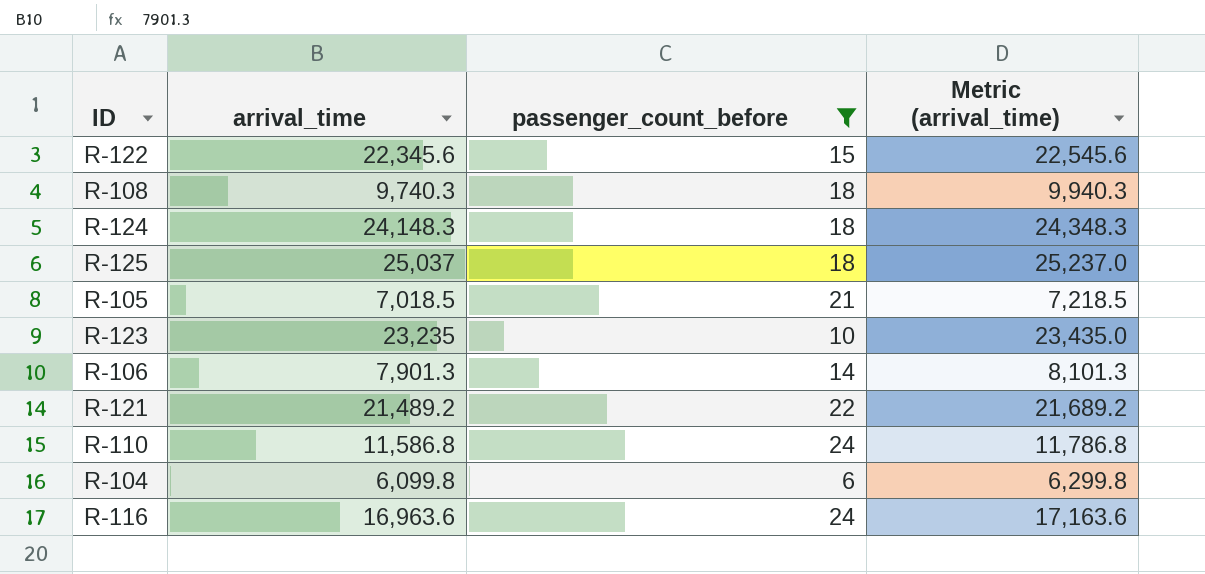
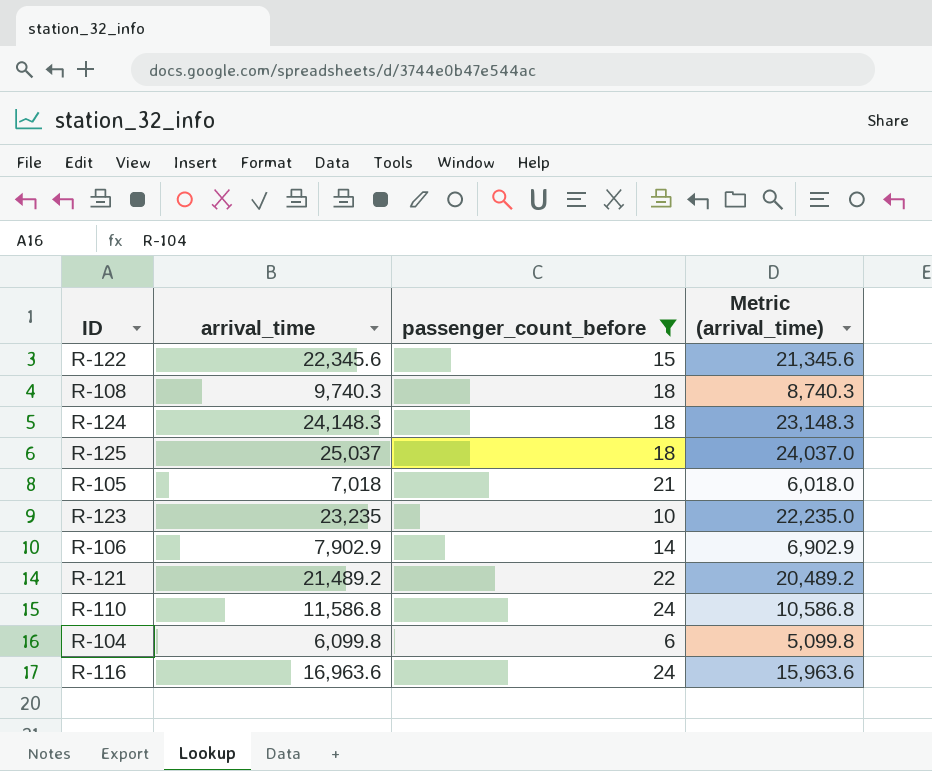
column Metric (arrival_time) | formula: [arrival_time] + 200 -> [arrival_time] - 1000
R-105 | arrival_time: 7,018.5 -> 7,018
R-106 | arrival_time: 7,901.3 -> 7,902.9

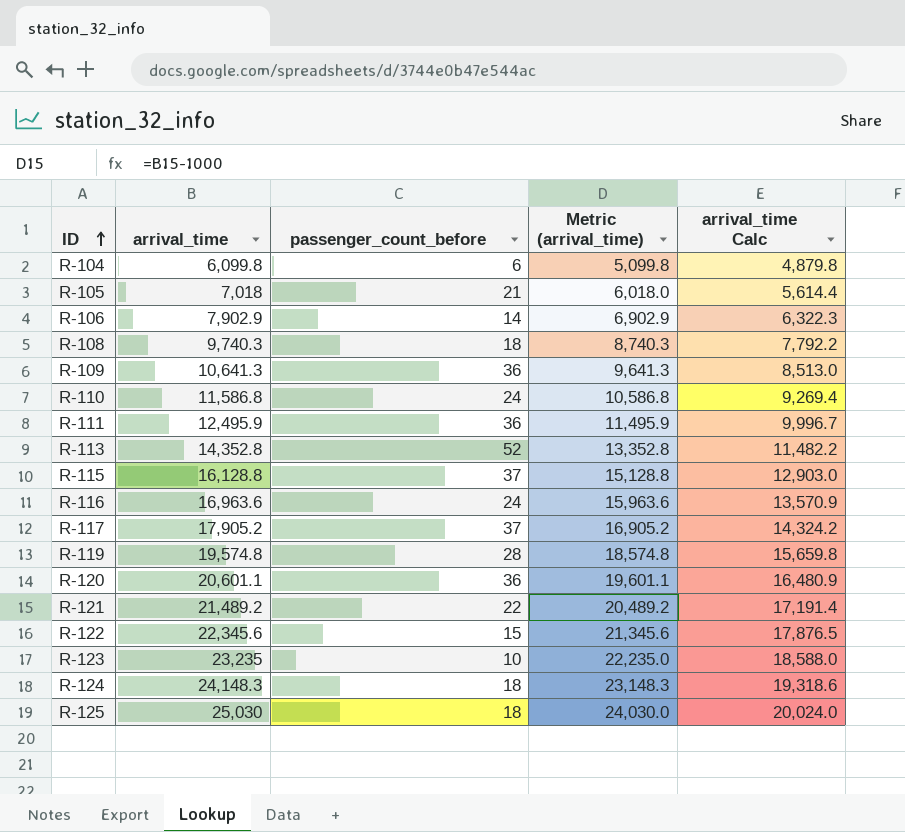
filter: passenger_count_before <= 24 -> none
row order: none -> ID ascending
column arrival_time Calc | formula: none -> [arrival_time] * 0.8
R-125 | arrival_time: 25,037 -> 25,030
R-125 | Metric (arrival_time): 24,037.0 -> 24,030.0

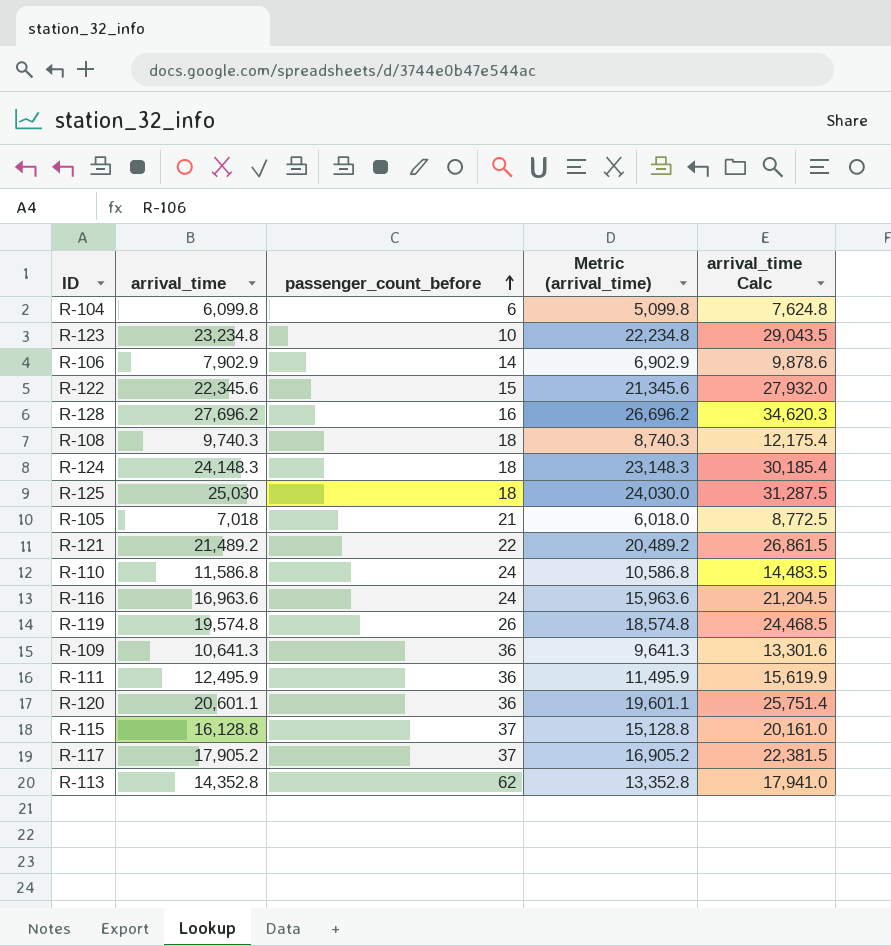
row order: ID ascending -> passenger_count_before ascending
column arrival_time Calc | formula: [arrival_time] * 0.8 -> [arrival_time] * 1.25
R-123 | arrival_time: 23,235 -> 23,234.8
R-123 | Metric (arrival_time): 22,235.0 -> 22,234.8
row R-128: none -> 27,696.2 | 16 | 26,696.2 | 34,620.3
R-119 | passenger_count_before: 28 -> 26
R-113 | passenger_count_before: 52 -> 62

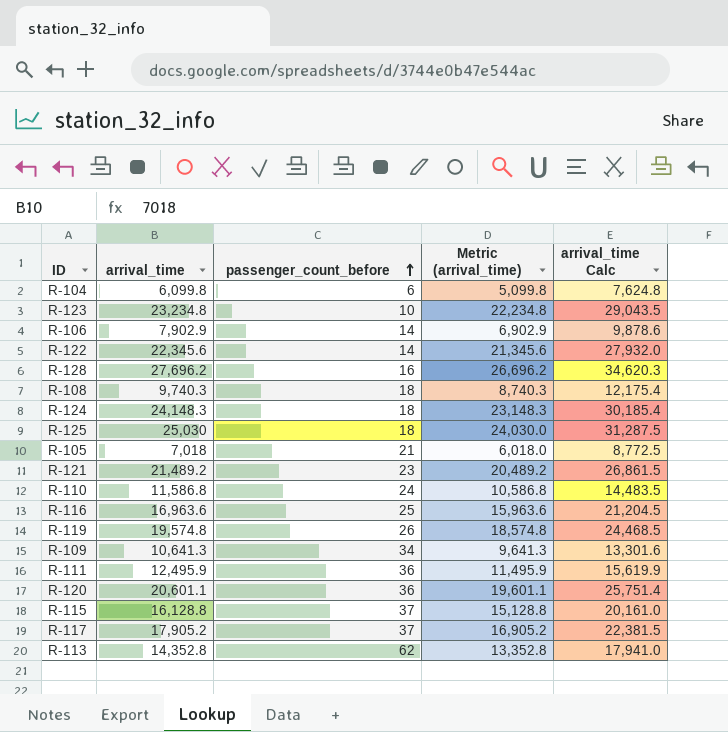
R-122 | passenger_count_before: 15 -> 14
R-121 | passenger_count_before: 22 -> 23
R-116 | passenger_count_before: 24 -> 25
R-109 | passenger_count_before: 36 -> 34

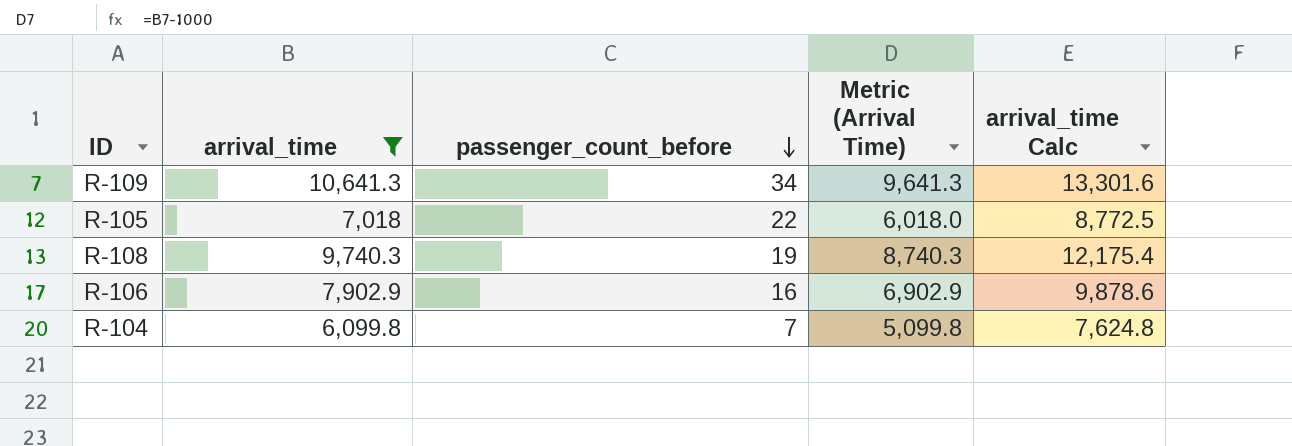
filter: none -> arrival_time <= 10,641.3
row order: passenger_count_before ascending -> passenger_count_before descending
column name: Metric (arrival_time) -> Metric (Arrival Time)
R-105 | passenger_count_before: 21 -> 22
R-108 | passenger_count_before: 18 -> 19
R-106 | passenger_count_before: 14 -> 16
R-104 | passenger_count_before: 6 -> 7

